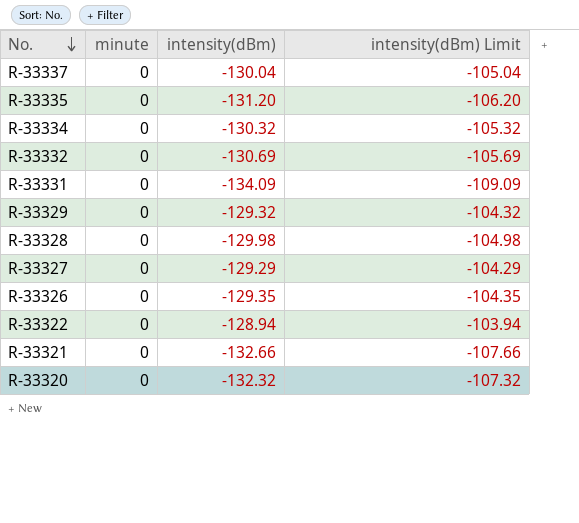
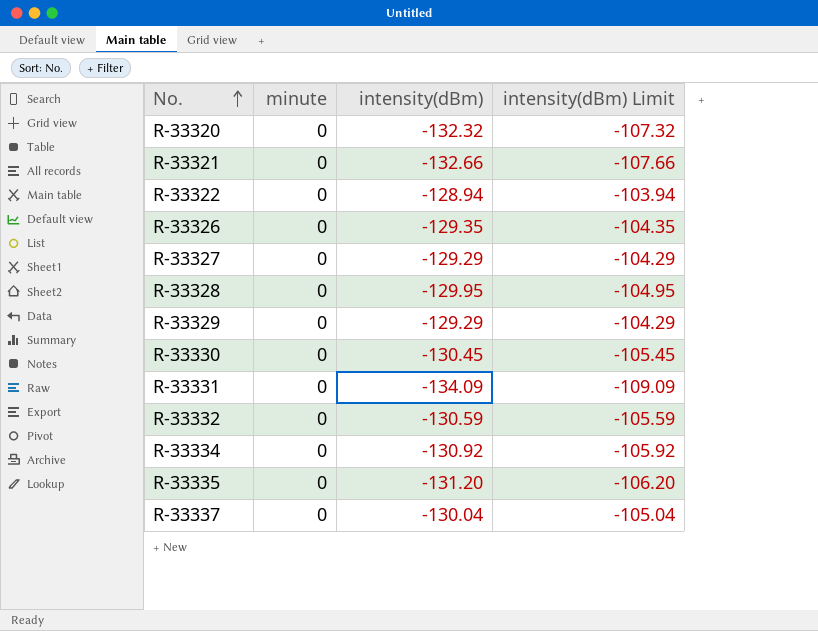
row order: No. descending -> No. ascending
R-33328 | intensity(dBm): -129.98 -> -129.95
R-33328 | intensity(dBm) Limit: -104.98 -> -104.95
R-33329 | intensity(dBm): -129.32 -> -129.29
R-33329 | intensity(dBm) Limit: -104.32 -> -104.29
row R-33330: none -> 0 | -130.45 | -105.45
R-33332 | intensity(dBm): -130.69 -> -130.59
R-33332 | intensity(dBm) Limit: -105.69 -> -105.59
R-33334 | intensity(dBm): -130.32 -> -130.92
R-33334 | intensity(dBm) Limit: -105.32 -> -105.92

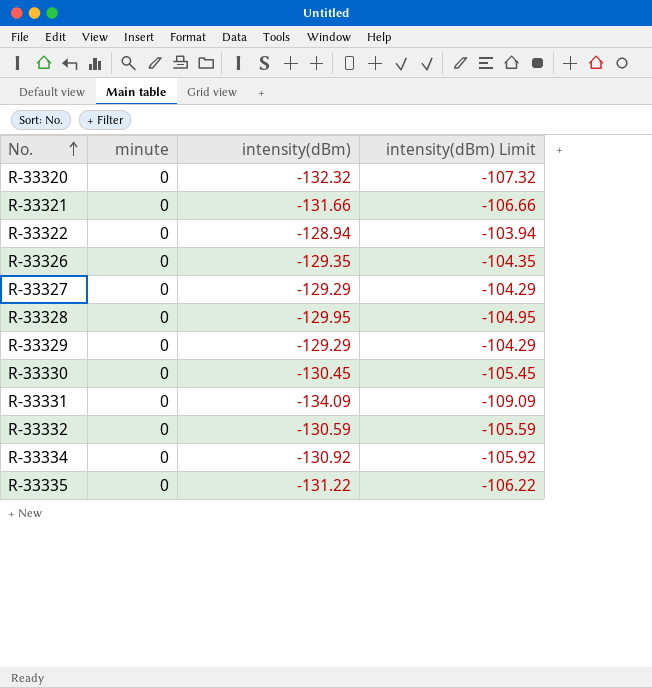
row R-33337: 0 | -130.04 | -105.04 -> none
R-33321 | intensity(dBm): -132.66 -> -131.66
R-33321 | intensity(dBm) Limit: -107.66 -> -106.66
R-33335 | intensity(dBm): -131.20 -> -131.22
R-33335 | intensity(dBm) Limit: -106.20 -> -106.22

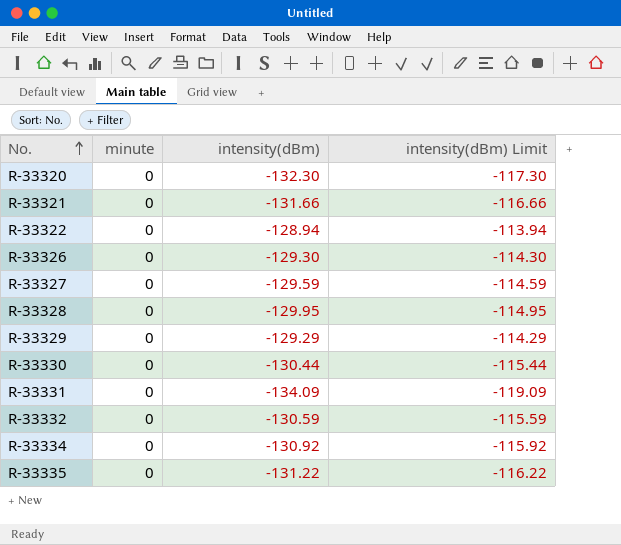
column intensity(dBm) Limit | formula: [intensity(dBm)] + 25 -> [intensity(dBm)] + 15
R-33320 | intensity(dBm): -132.32 -> -132.30
R-33326 | intensity(dBm): -129.35 -> -129.30
R-33327 | intensity(dBm): -129.29 -> -129.59
R-33330 | intensity(dBm): -130.45 -> -130.44

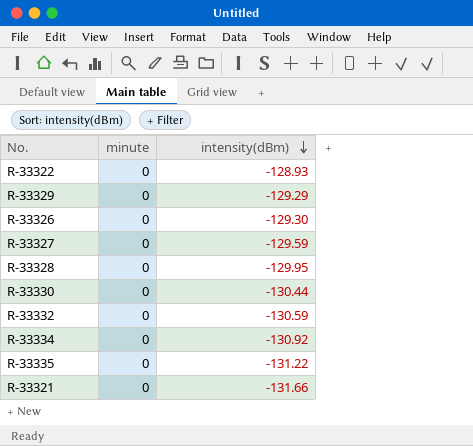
row order: No. ascending -> intensity(dBm) descending
column intensity(dBm) Limit | formula: [intensity(dBm)] + 15 -> none
row R-33320: 0 | -132.30 | -117.30 -> none
row R-33331: 0 | -134.09 | -119.09 -> none
R-33322 | intensity(dBm): -128.94 -> -128.93

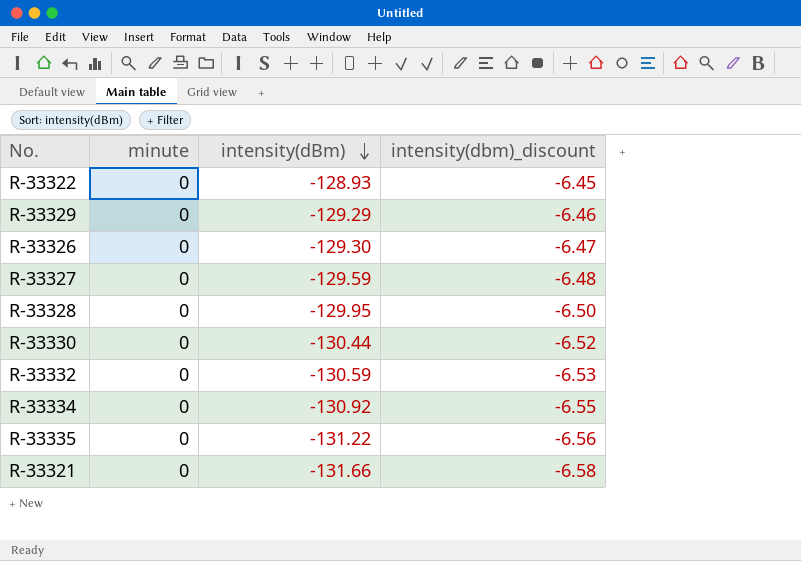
column intensity(dbm)_discount | formula: none -> [intensity(dBm)] * 0.05

